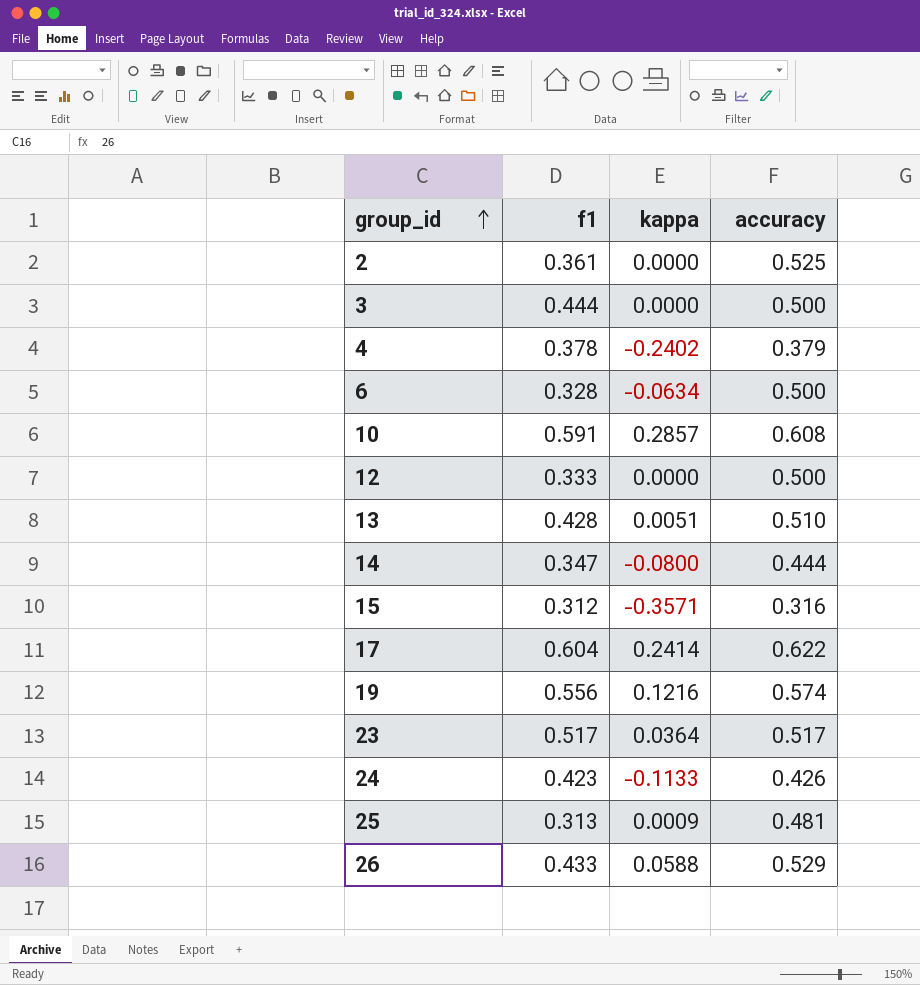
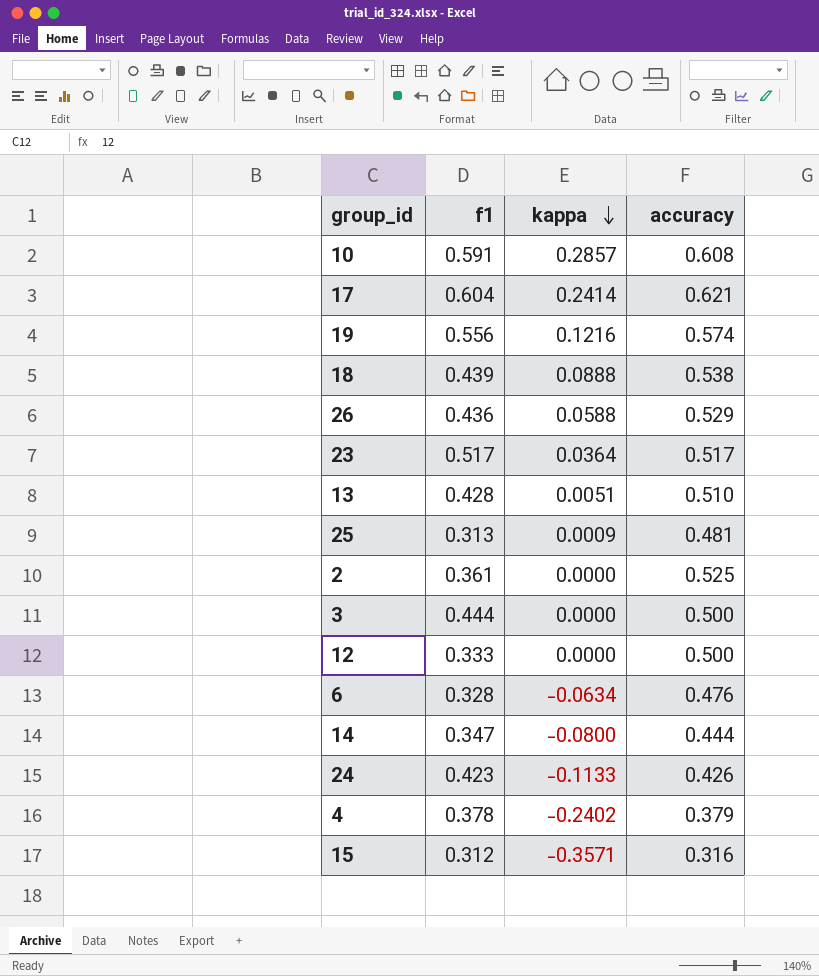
row order: group_id ascending -> kappa descending
17 | accuracy: 0.622 -> 0.621
row 18: none -> 0.439 | 0.0888 | 0.538
26 | f1: 0.433 -> 0.436
6 | accuracy: 0.500 -> 0.476

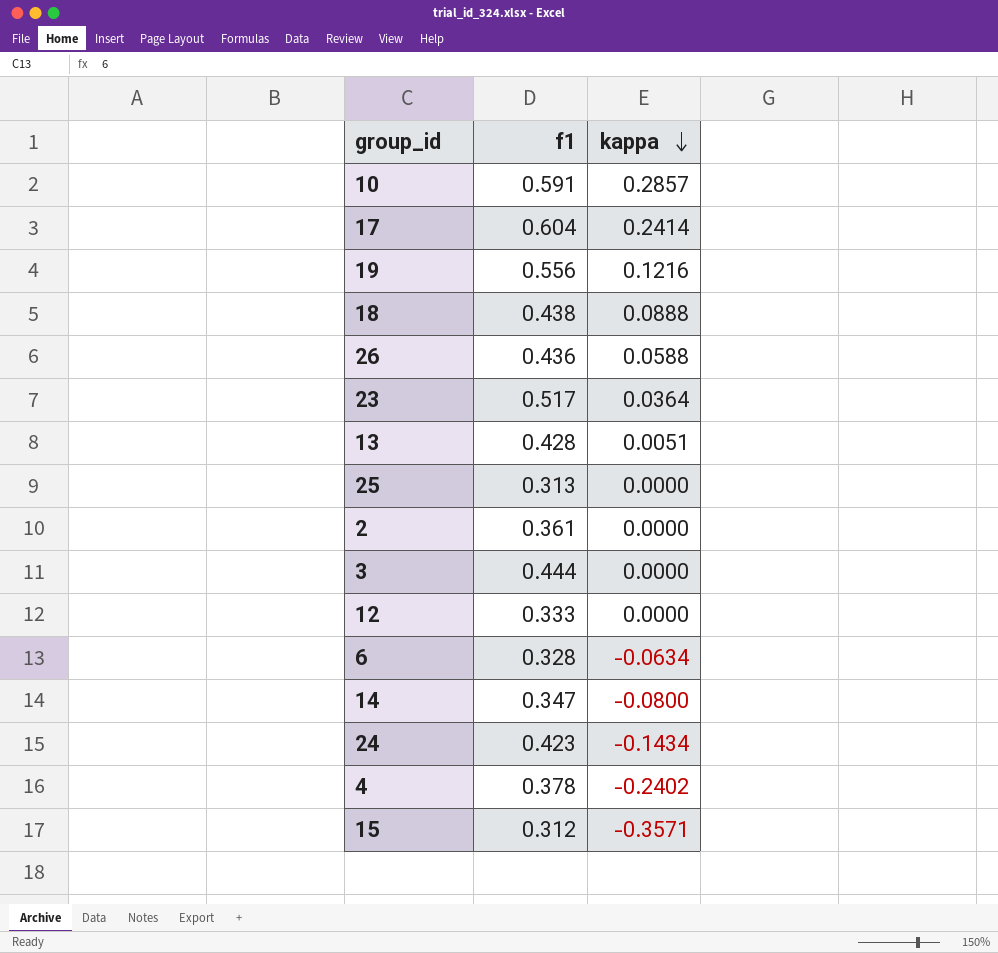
column accuracy | position: 4 -> none
18 | f1: 0.439 -> 0.438
25 | kappa: 0.0009 -> 0.0000
24 | kappa: -0.1133 -> -0.1434

